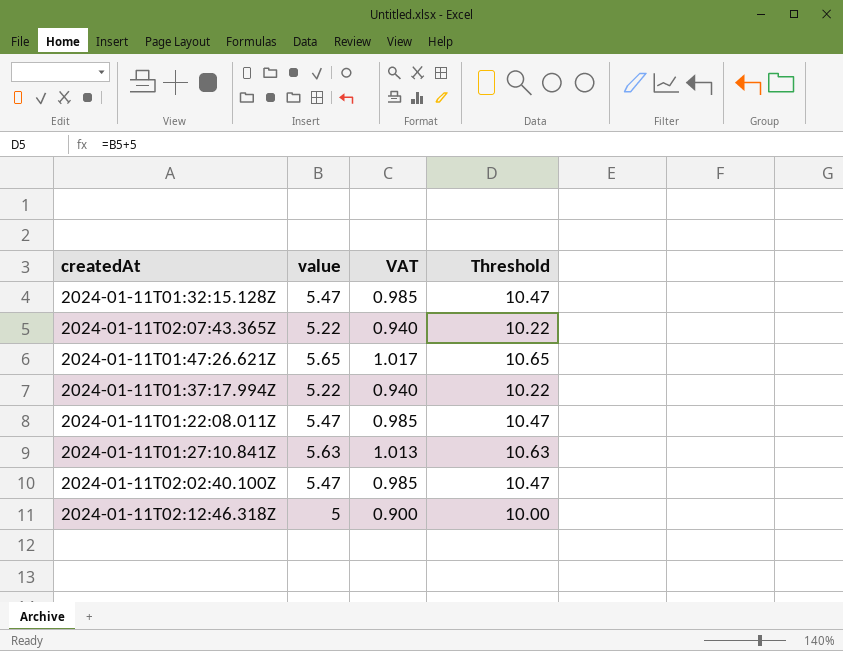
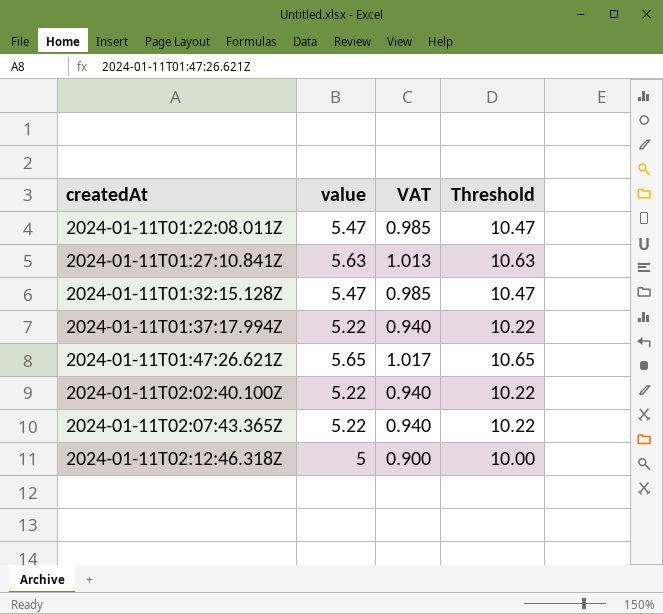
row order: none -> createdAt ascending
2024-01-11T02:02:40.100Z | value: 5.47 -> 5.22
2024-01-11T02:02:40.100Z | VAT: 0.985 -> 0.940
2024-01-11T02:02:40.100Z | Threshold: 10.47 -> 10.22

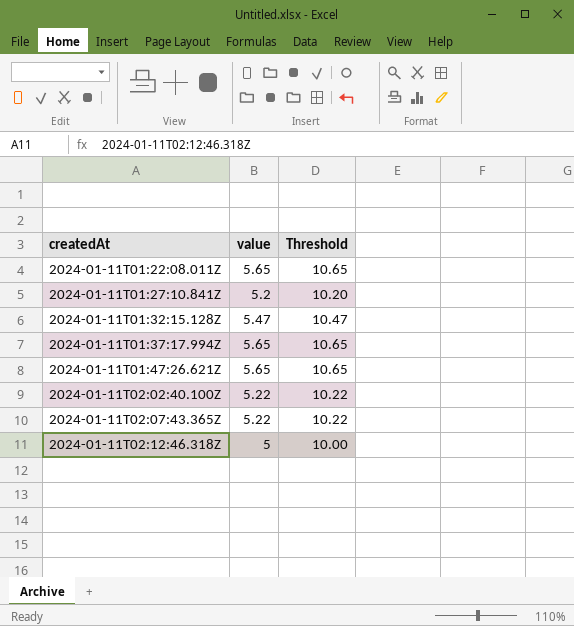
column VAT | formula: [value] * 0.18 -> none
2024-01-11T01:22:08.011Z | value: 5.47 -> 5.65
2024-01-11T01:22:08.011Z | Threshold: 10.47 -> 10.65
2024-01-11T01:27:10.841Z | value: 5.63 -> 5.2
2024-01-11T01:27:10.841Z | Threshold: 10.63 -> 10.20
2024-01-11T01:37:17.994Z | value: 5.22 -> 5.65
2024-01-11T01:37:17.994Z | Threshold: 10.22 -> 10.65

